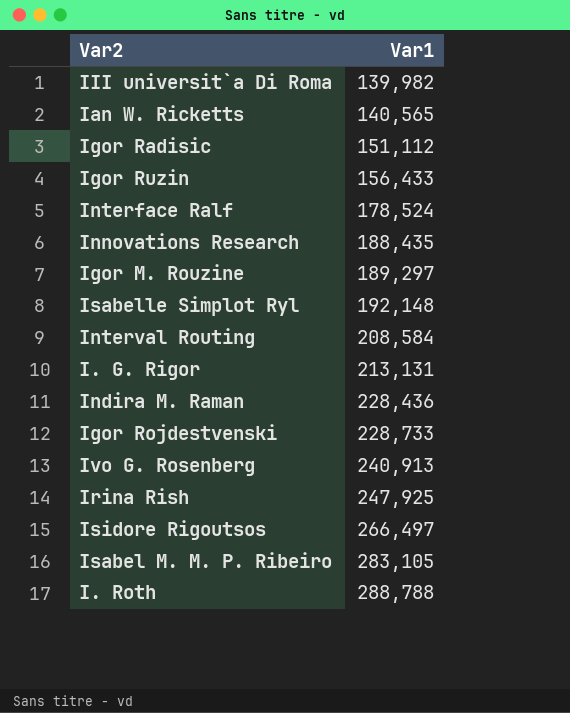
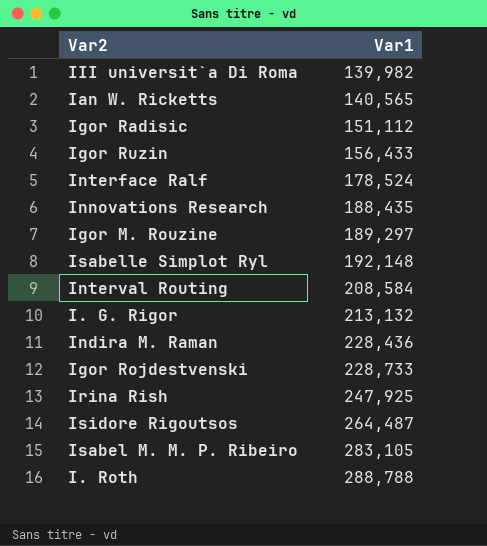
row Ivo G. Rosenberg: 240,913 -> none
I. G. Rigor | Var1: 213,131 -> 213,132
Isidore Rigoutsos | Var1: 266,497 -> 264,487

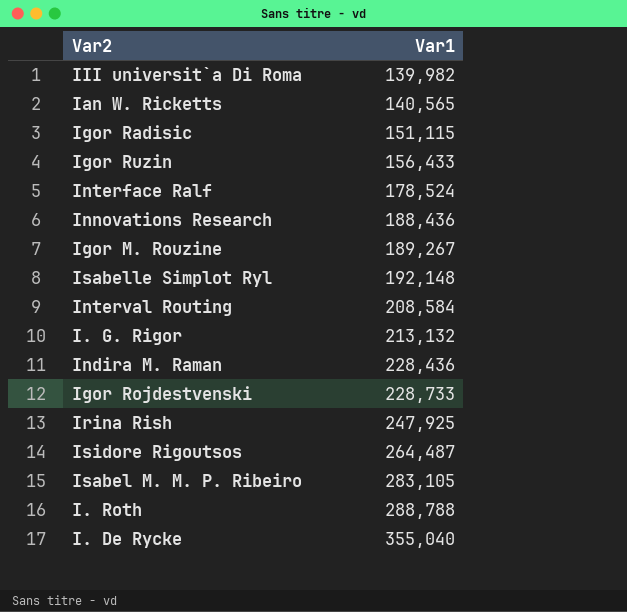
Igor Radisic | Var1: 151,112 -> 151,115
Innovations Research | Var1: 188,435 -> 188,436
Igor M. Rouzine | Var1: 189,297 -> 189,267
row I. De Rycke: none -> 355,040

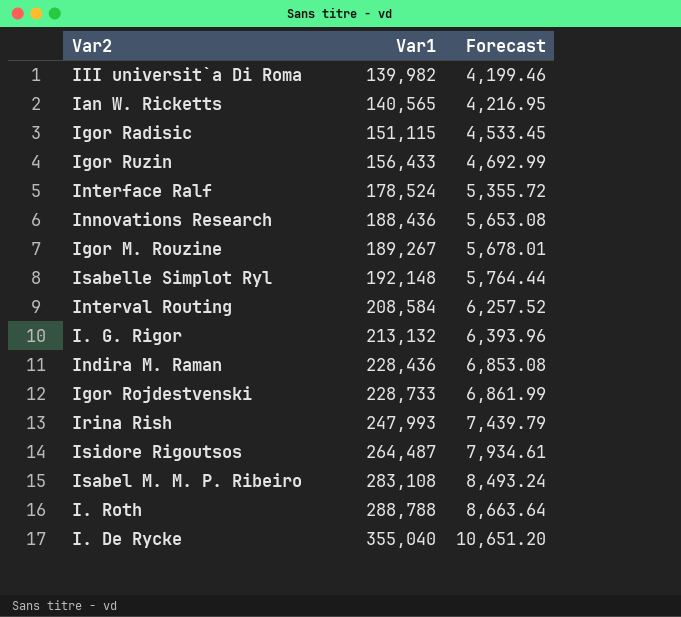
column Forecast | formula: none -> [Var1] * 0.03
Irina Rish | Var1: 247,925 -> 247,993
Isabel M. M. P. Ribeiro | Var1: 283,105 -> 283,108

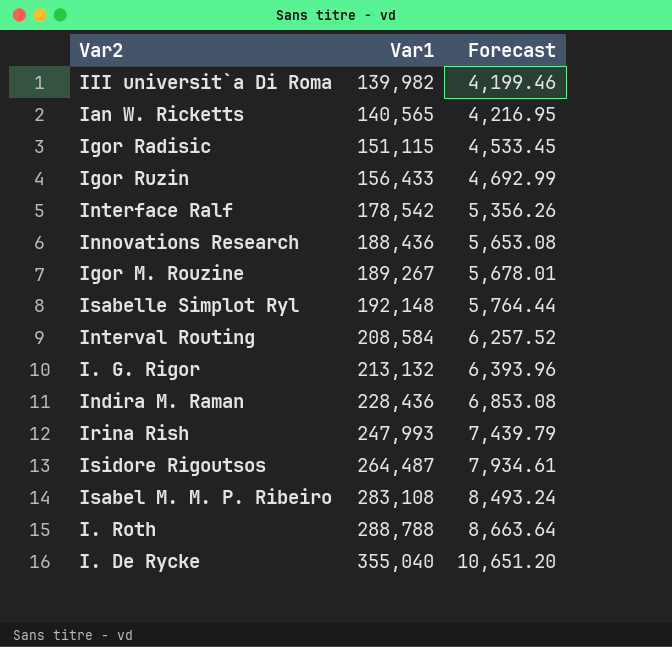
row Igor Rojdestvenski: 228,733 | 6,861.99 -> none
Interface Ralf | Var1: 178,524 -> 178,542
Interface Ralf | Forecast: 5,355.72 -> 5,356.26

